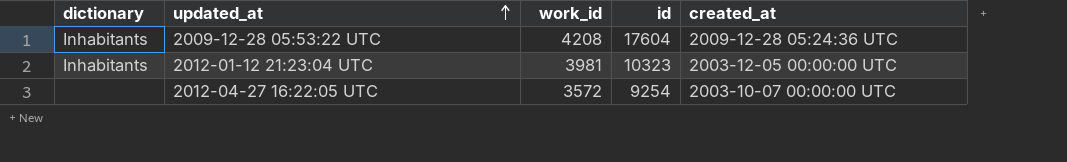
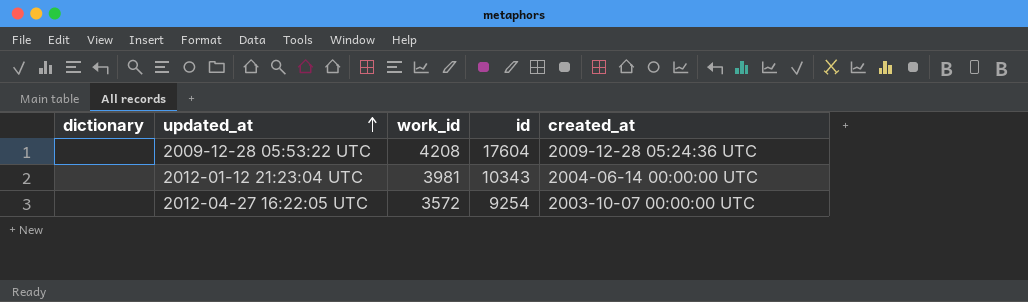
2009-12-28 05:53:22 UTC | dictionary: Inhabitants -> none
2012-01-12 21:23:04 UTC | dictionary: Inhabitants -> none
2012-01-12 21:23:04 UTC | id: 10323 -> 10343
2012-01-12 21:23:04 UTC | created_at: 2003-12-05 00:00:00 UTC -> 2004-06-14 00:00:00 UTC

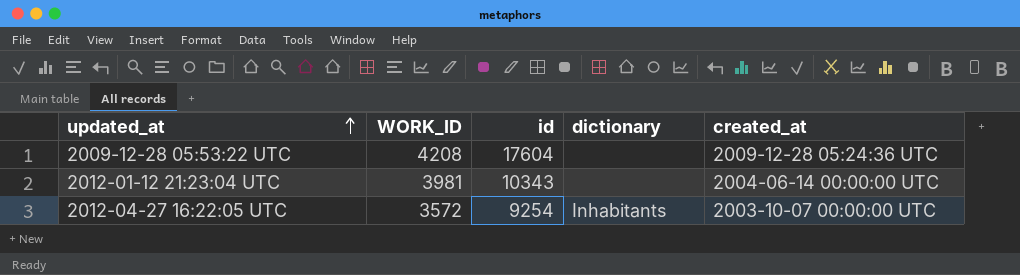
column name: work_id -> WORK_ID
column dictionary | position: 1 -> 4
2012-04-27 16:22:05 UTC | dictionary: none -> Inhabitants

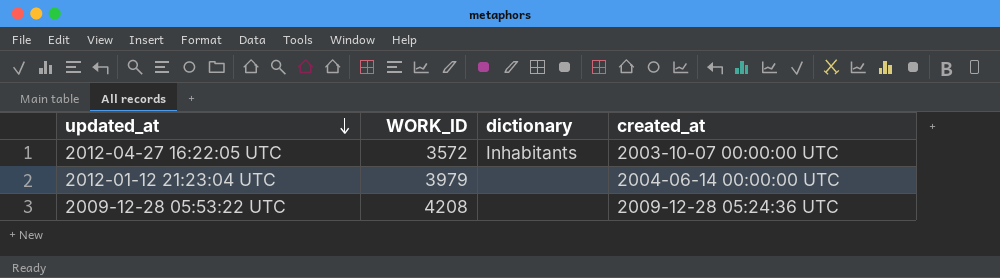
row order: updated_at ascending -> updated_at descending
column id | position: 3 -> none
2012-01-12 21:23:04 UTC | WORK_ID: 3981 -> 3979

